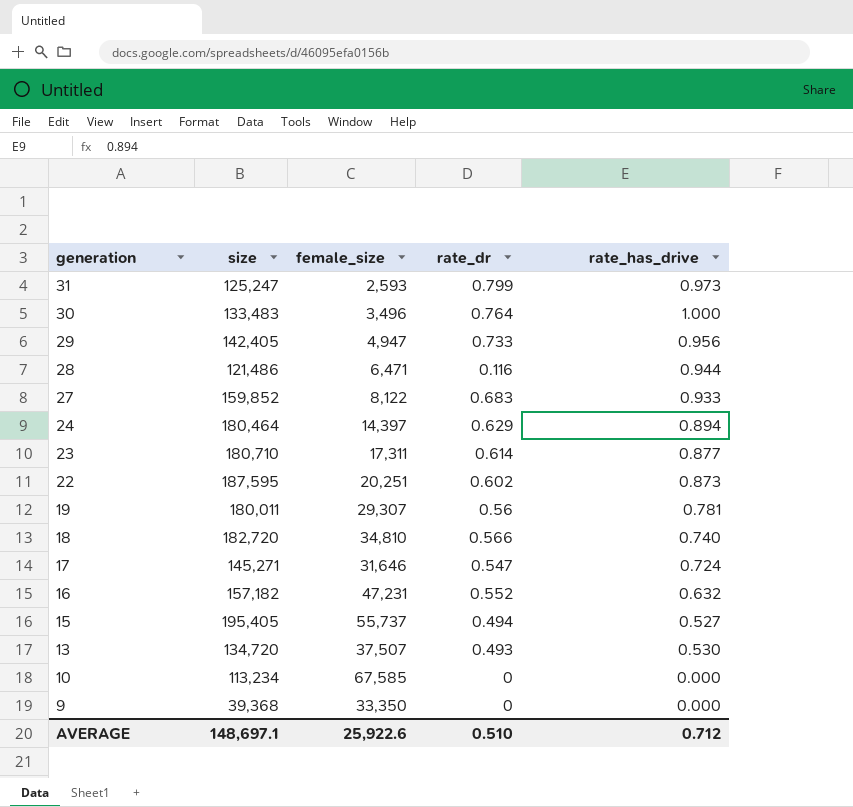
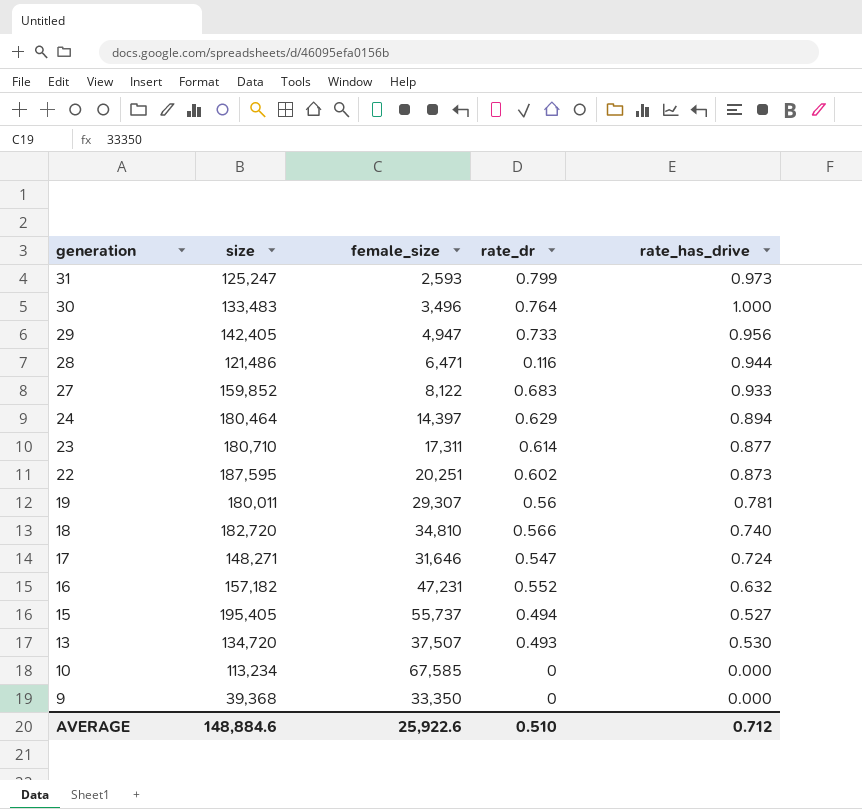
17 | size: 145,271 -> 148,271
AVERAGE | size: 148,697.1 -> 148,884.6

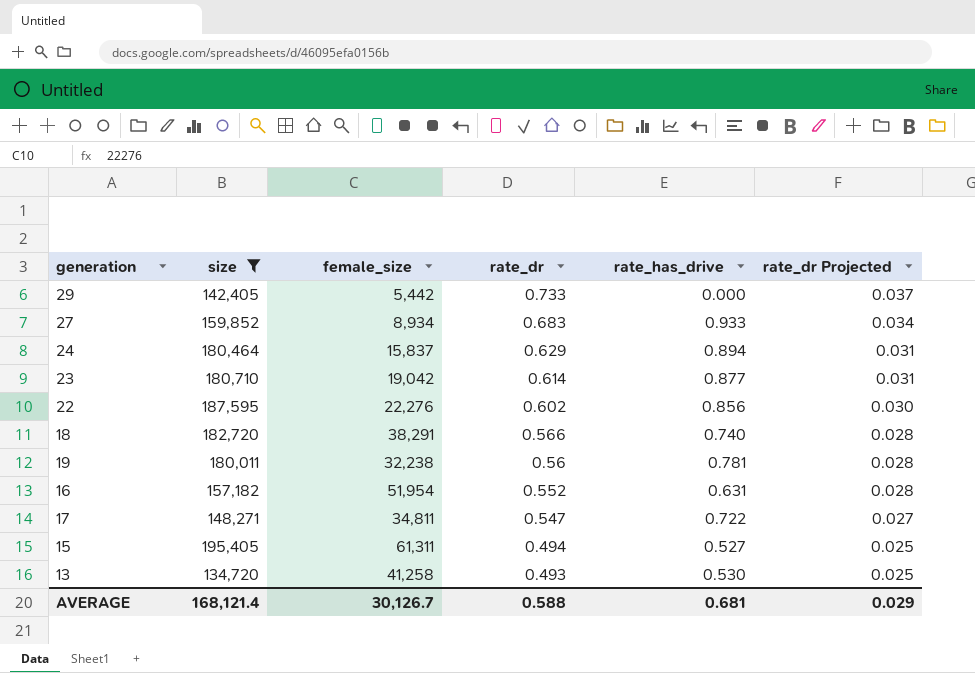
filter: none -> size >= 134,720
row order: generation descending -> rate_dr descending
column rate_dr Projected | formula: none -> [rate_dr] * 0.05
29 | female_size: 4,947 -> 5,442
29 | rate_has_drive: 0.956 -> 0.000
27 | female_size: 8,122 -> 8,934
24 | female_size: 14,397 -> 15,837
23 | female_size: 17,311 -> 19,042
22 | female_size: 20,251 -> 22,276
22 | rate_has_drive: 0.873 -> 0.856
18 | female_size: 34,810 -> 38,291
19 | female_size: 29,307 -> 32,238
16 | female_size: 47,231 -> 51,954
16 | rate_has_drive: 0.632 -> 0.631
17 | female_size: 31,646 -> 34,811
17 | rate_has_drive: 0.724 -> 0.722
15 | female_size: 55,737 -> 61,311
13 | female_size: 37,507 -> 41,258
AVERAGE | size: 148,884.6 -> 168,121.4
AVERAGE | female_size: 25,922.6 -> 30,126.7
AVERAGE | rate_dr: 0.510 -> 0.588
AVERAGE | rate_has_drive: 0.712 -> 0.681

